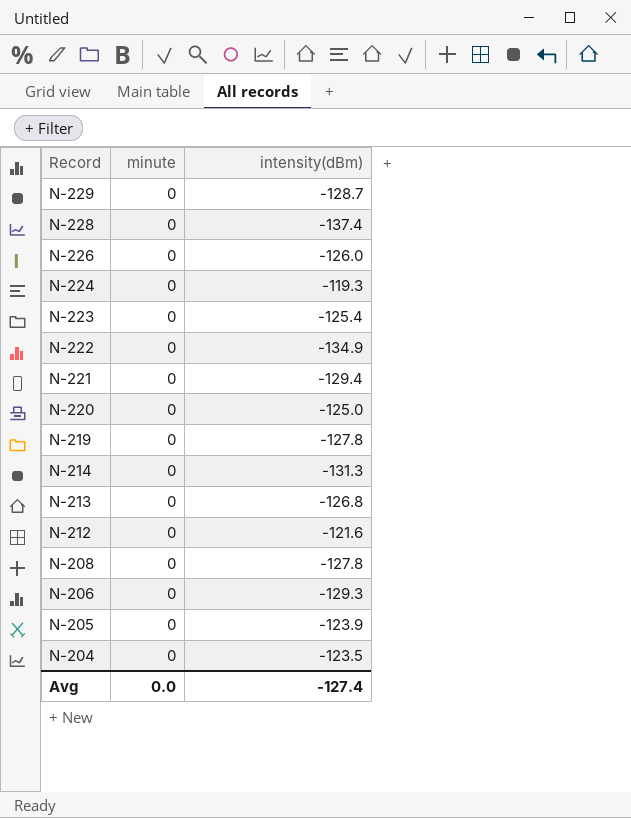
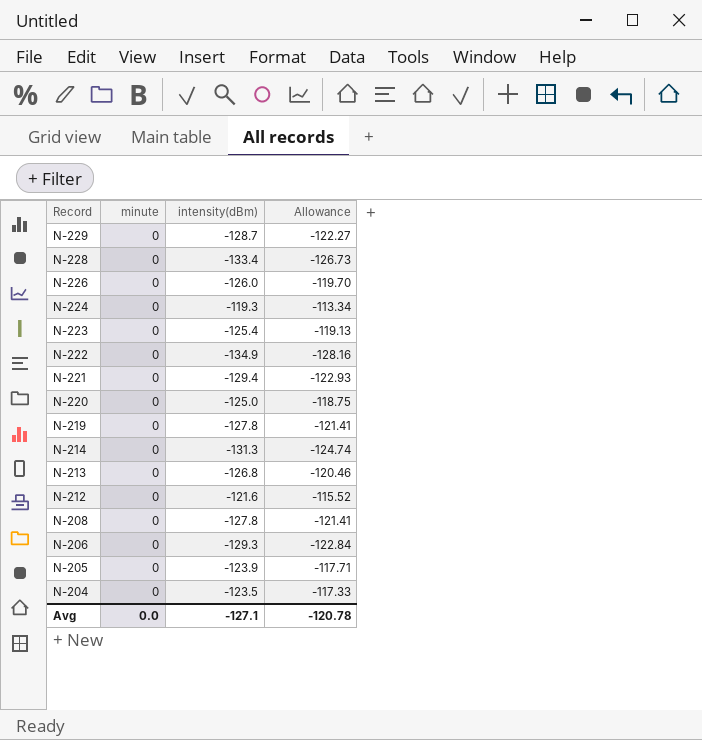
column Allowance | formula: none -> [intensity(dBm)] * 0.95
N-228 | intensity(dBm): -137.4 -> -133.4
Avg | intensity(dBm): -127.4 -> -127.1

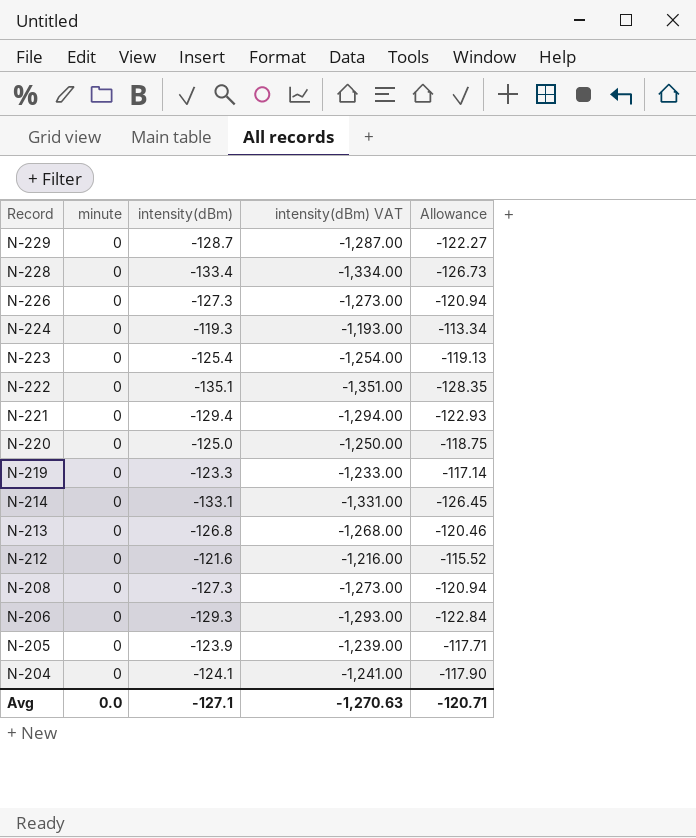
column intensity(dBm) VAT | formula: none -> [intensity(dBm)] * 10
N-226 | intensity(dBm): -126.0 -> -127.3
N-226 | Allowance: -119.70 -> -120.94
N-222 | intensity(dBm): -134.9 -> -135.1
N-222 | Allowance: -128.16 -> -128.35
N-219 | intensity(dBm): -127.8 -> -123.3
N-219 | Allowance: -121.41 -> -117.14
N-214 | intensity(dBm): -131.3 -> -133.1
N-214 | Allowance: -124.74 -> -126.45
N-208 | intensity(dBm): -127.8 -> -127.3
N-208 | Allowance: -121.41 -> -120.94
N-204 | intensity(dBm): -123.5 -> -124.1
N-204 | Allowance: -117.33 -> -117.90
Avg | Allowance: -120.78 -> -120.71

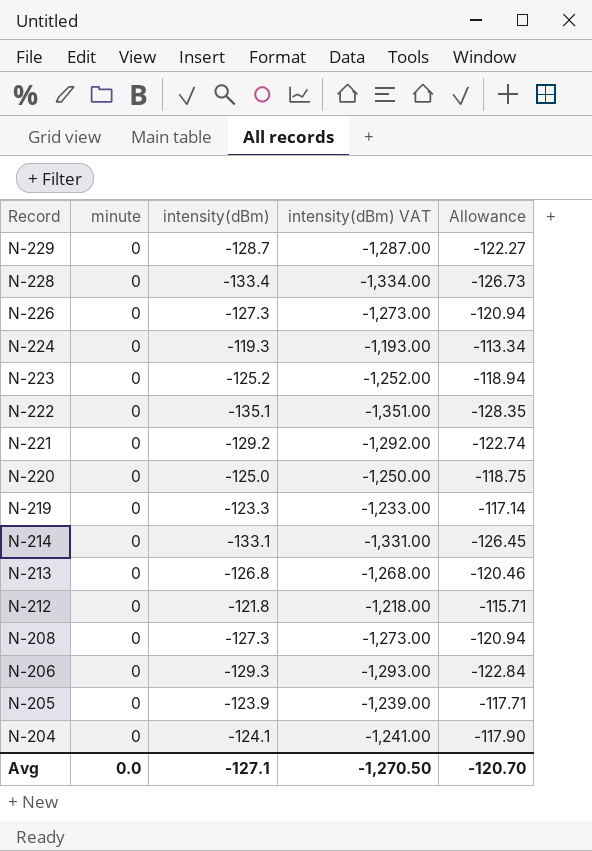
N-223 | intensity(dBm): -125.4 -> -125.2
N-223 | intensity(dBm) VAT: -1,254.00 -> -1,252.00
N-223 | Allowance: -119.13 -> -118.94
N-221 | intensity(dBm): -129.4 -> -129.2
N-221 | intensity(dBm) VAT: -1,294.00 -> -1,292.00
N-221 | Allowance: -122.93 -> -122.74
N-212 | intensity(dBm): -121.6 -> -121.8
N-212 | intensity(dBm) VAT: -1,216.00 -> -1,218.00
N-212 | Allowance: -115.52 -> -115.71
Avg | intensity(dBm) VAT: -1,270.63 -> -1,270.50
Avg | Allowance: -120.71 -> -120.70

